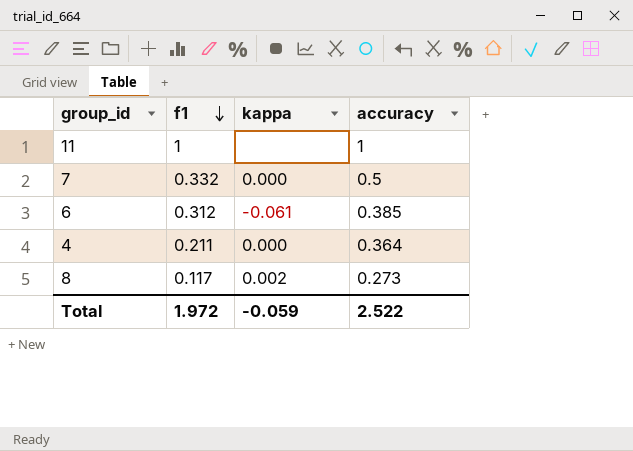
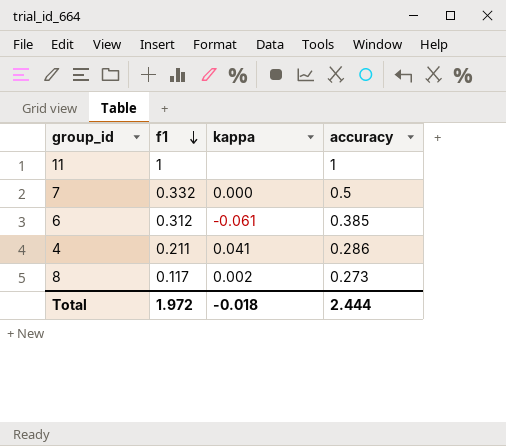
4 | kappa: 0.000 -> 0.041
4 | accuracy: 0.364 -> 0.286
Total | kappa: -0.059 -> -0.018
Total | accuracy: 2.522 -> 2.444

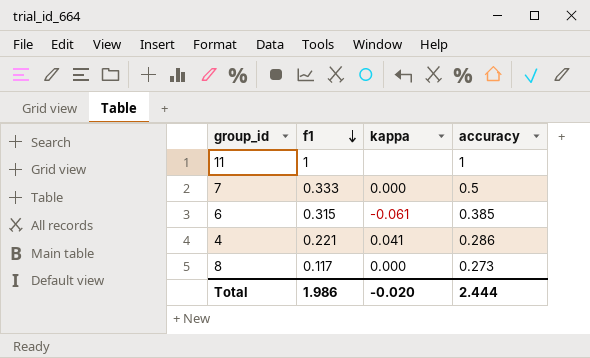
7 | f1: 0.332 -> 0.333
6 | f1: 0.312 -> 0.315
4 | f1: 0.211 -> 0.221
8 | kappa: 0.002 -> 0.000
Total | f1: 1.972 -> 1.986
Total | kappa: -0.018 -> -0.020

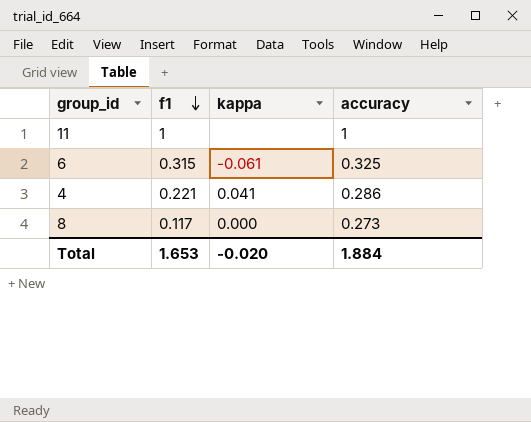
row 7: 0.333 | 0.000 | 0.5 -> none
6 | accuracy: 0.385 -> 0.325
Total | f1: 1.986 -> 1.653
Total | accuracy: 2.444 -> 1.884

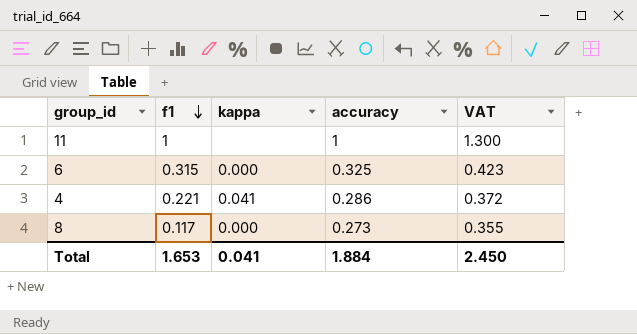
column VAT | formula: none -> [accuracy] * 1.3
6 | kappa: -0.061 -> 0.000
Total | kappa: -0.020 -> 0.041

